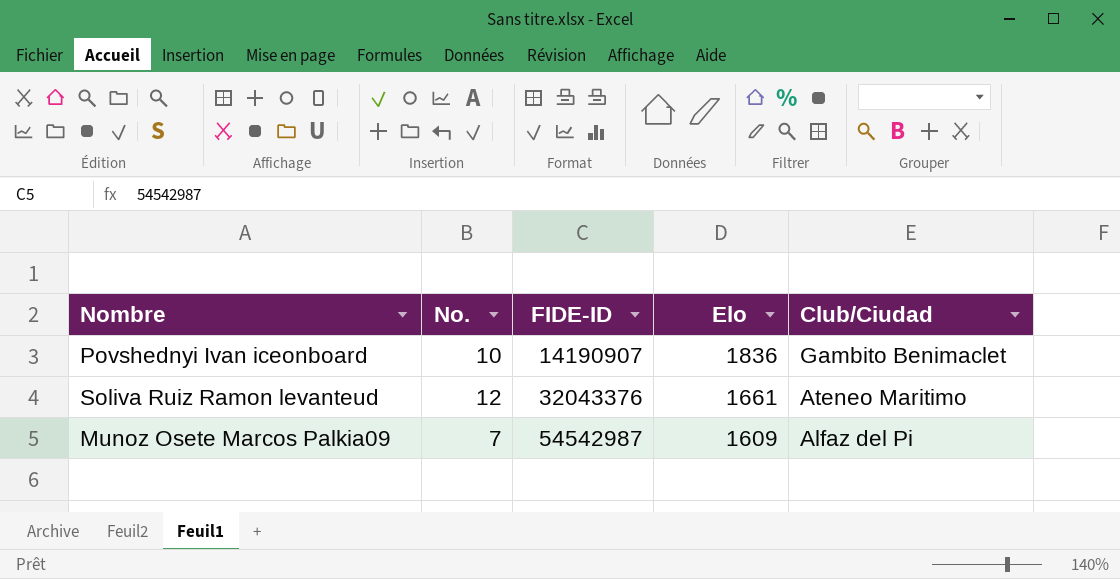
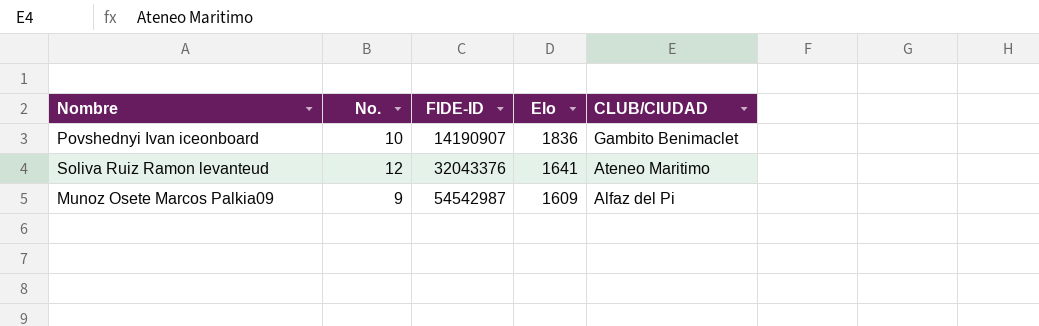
column name: Club/Ciudad -> CLUB/CIUDAD
Soliva Ruiz Ramon levanteud | Elo: 1661 -> 1641
Munoz Osete Marcos Palkia09 | No.: 7 -> 9

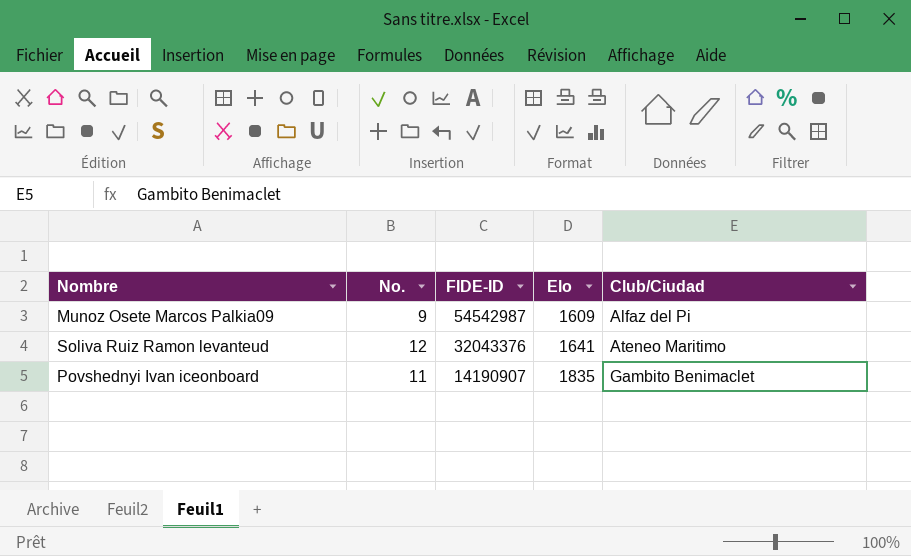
row order: FIDE-ID ascending -> FIDE-ID descending
column name: CLUB/CIUDAD -> Club/Ciudad
Povshednyi Ivan iceonboard | No.: 10 -> 11
Povshednyi Ivan iceonboard | Elo: 1836 -> 1835

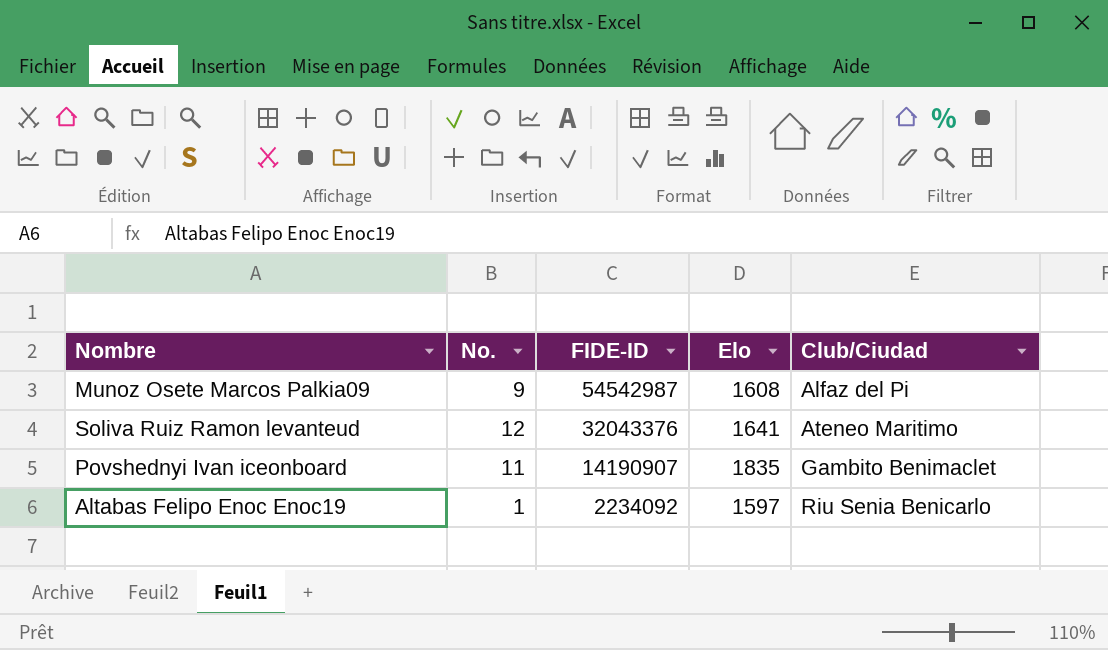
Munoz Osete Marcos Palkia09 | Elo: 1609 -> 1608
row Altabas Felipo Enoc Enoc19: none -> 1 | 2234092 | 1597 | Riu Senia Benicarlo

